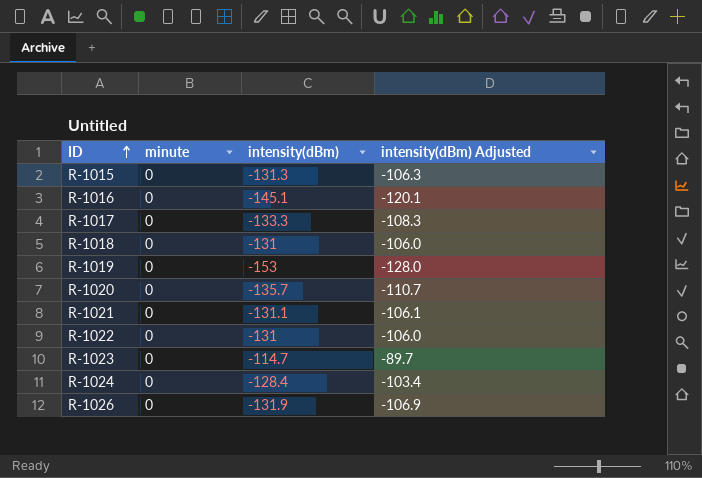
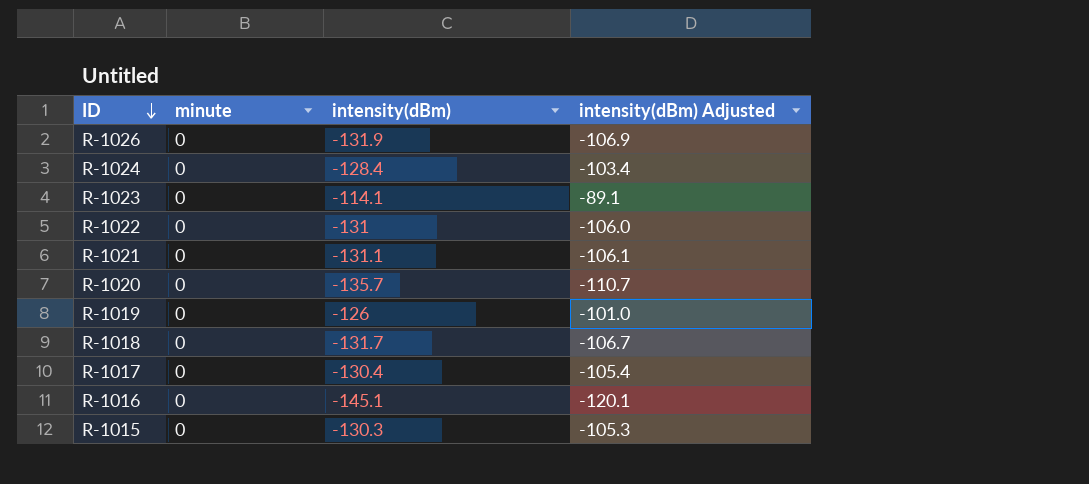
row order: ID ascending -> ID descending
R-1023 | intensity(dBm): -114.7 -> -114.1
R-1023 | intensity(dBm) Adjusted: -89.7 -> -89.1
R-1019 | intensity(dBm): -153 -> -126
R-1019 | intensity(dBm) Adjusted: -128.0 -> -101.0
R-1018 | intensity(dBm): -131 -> -131.7
R-1018 | intensity(dBm) Adjusted: -106.0 -> -106.7
R-1017 | intensity(dBm): -133.3 -> -130.4
R-1017 | intensity(dBm) Adjusted: -108.3 -> -105.4
R-1015 | intensity(dBm): -131.3 -> -130.3
R-1015 | intensity(dBm) Adjusted: -106.3 -> -105.3

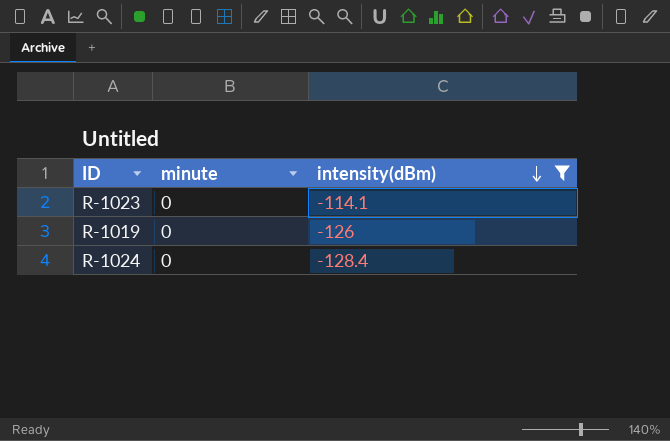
filter: none -> intensity(dBm) >= -128.4
row order: ID descending -> intensity(dBm) descending
column intensity(dBm) Adjusted | formula: [intensity(dBm)] + 25 -> none

